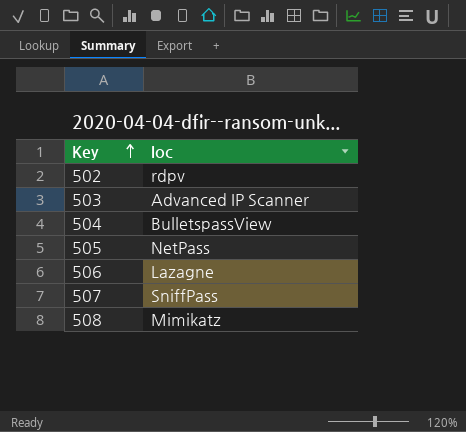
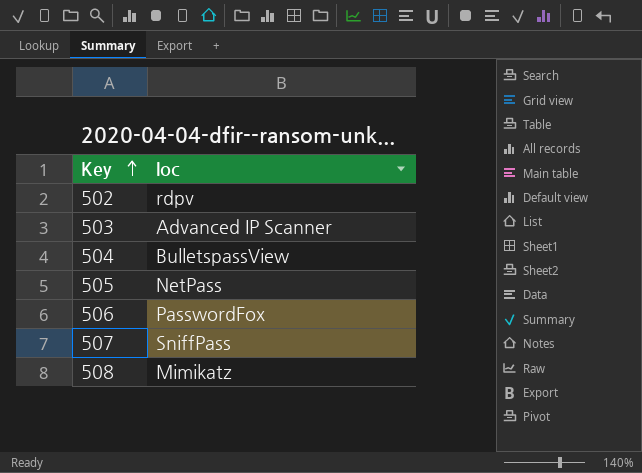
506 | Ioc: Lazagne -> PasswordFox

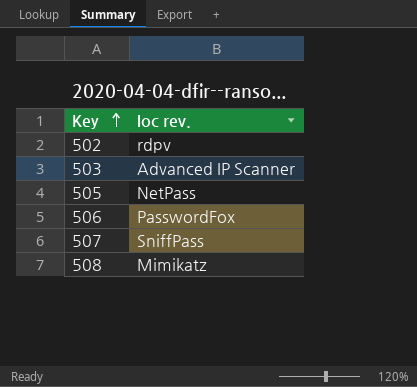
column name: Ioc -> Ioc rev.
row 504: BulletspassView -> none

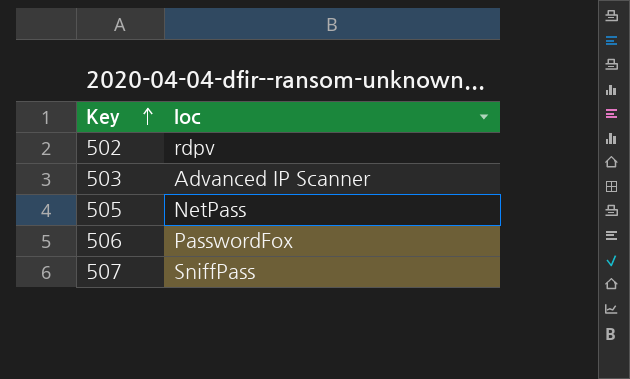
column name: Ioc rev. -> Ioc
row 508: Mimikatz -> none

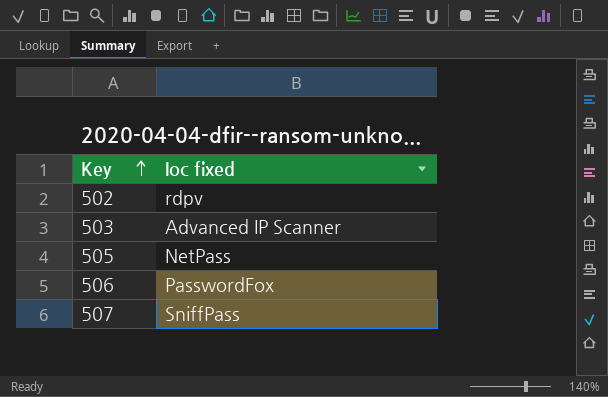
column name: Ioc -> Ioc fixed

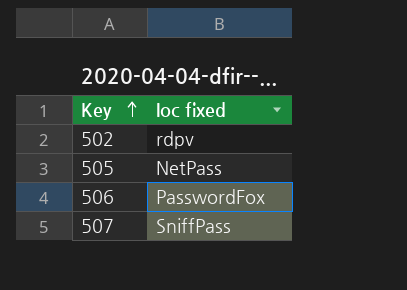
row 503: Advanced IP Scanner -> none

